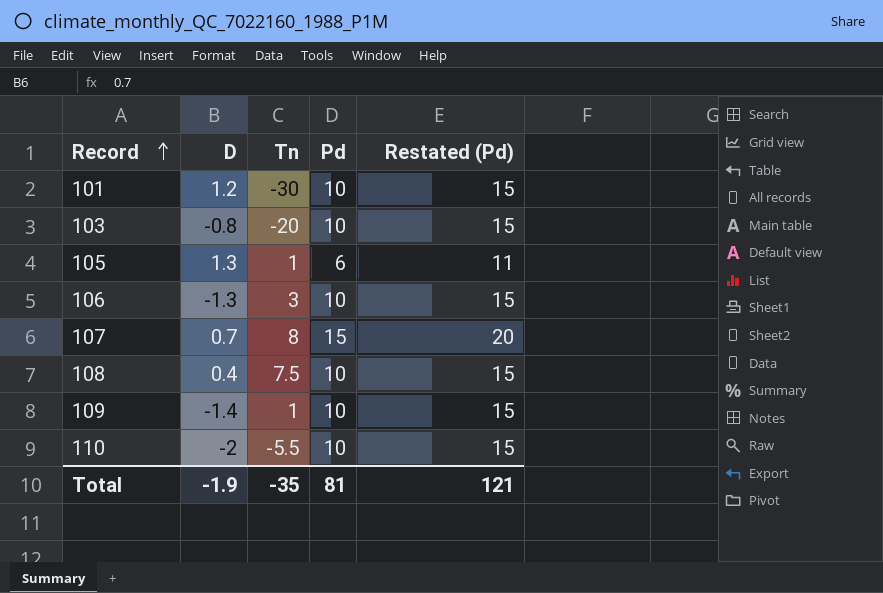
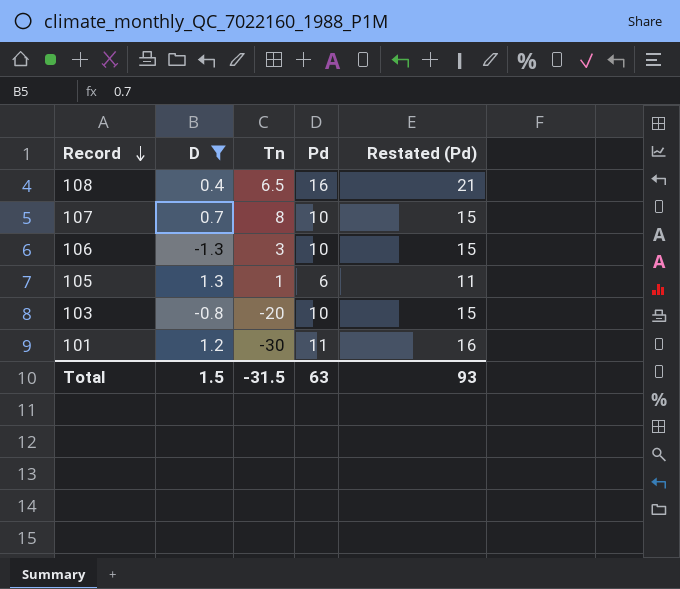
filter: none -> D >= -1.3
row order: Record ascending -> Record descending
108 | Tn: 7.5 -> 6.5
108 | Pd: 10 -> 16
108 | Restated (Pd): 15 -> 21
107 | Pd: 15 -> 10
107 | Restated (Pd): 20 -> 15
101 | Pd: 10 -> 11
101 | Restated (Pd): 15 -> 16
Total | D: -1.9 -> 1.5
Total | Tn: -35 -> -31.5
Total | Pd: 81 -> 63
Total | Restated (Pd): 121 -> 93

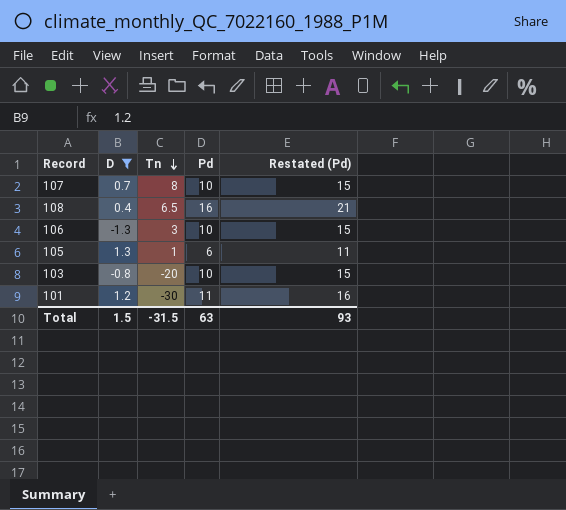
row order: Record descending -> Tn descending

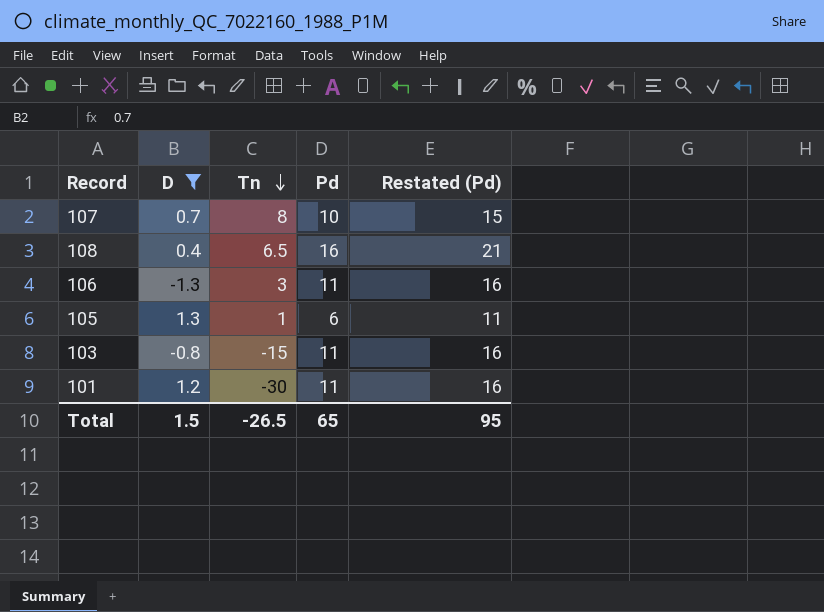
106 | Pd: 10 -> 11
106 | Restated (Pd): 15 -> 16
103 | Tn: -20 -> -15
103 | Pd: 10 -> 11
103 | Restated (Pd): 15 -> 16
Total | Tn: -31.5 -> -26.5
Total | Pd: 63 -> 65
Total | Restated (Pd): 93 -> 95

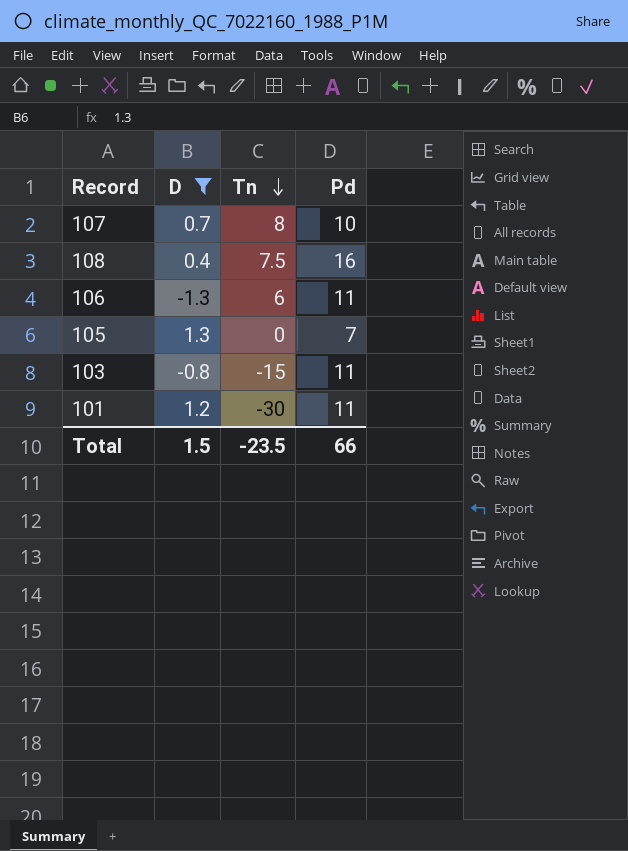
column Restated (Pd) | formula: [Pd] + 5 -> none
108 | Tn: 6.5 -> 7.5
106 | Tn: 3 -> 6
105 | Tn: 1 -> 0
105 | Pd: 6 -> 7
Total | Tn: -26.5 -> -23.5
Total | Pd: 65 -> 66

